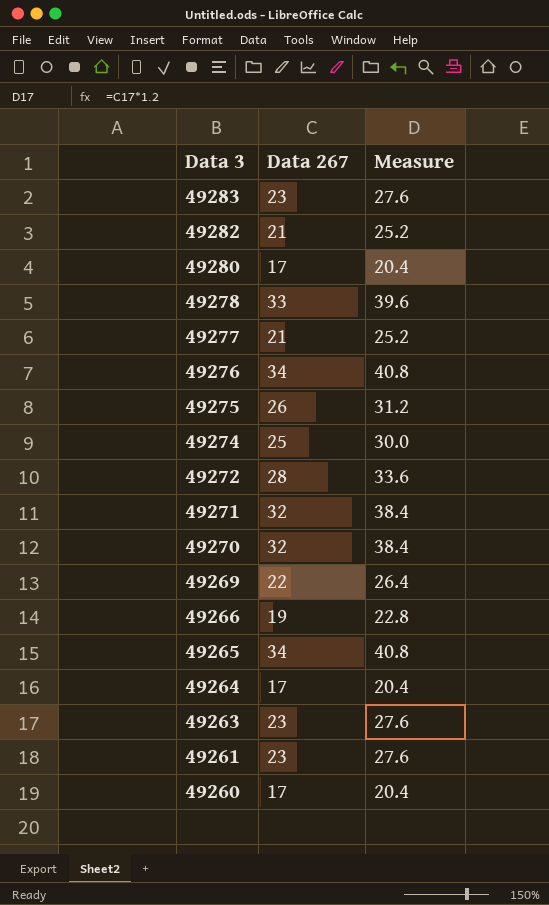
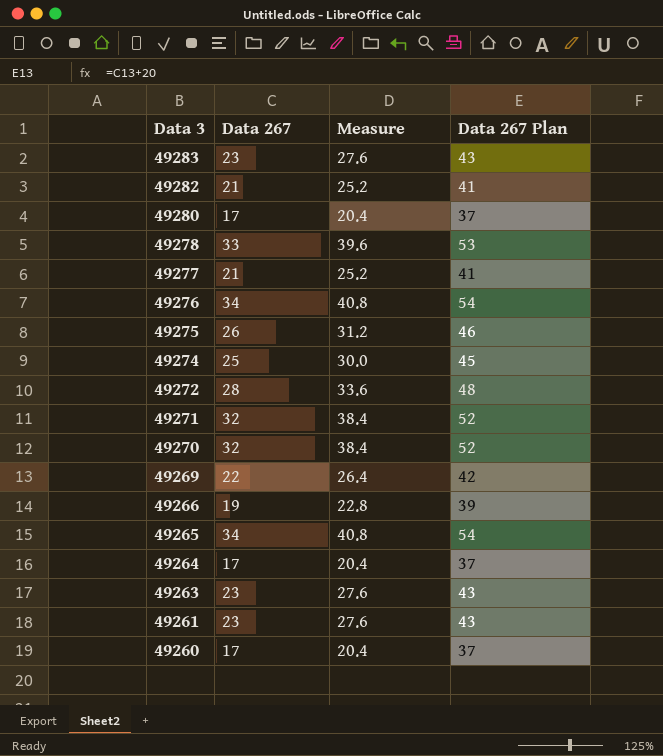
column Data 267 Plan | formula: none -> [Data 267] + 20

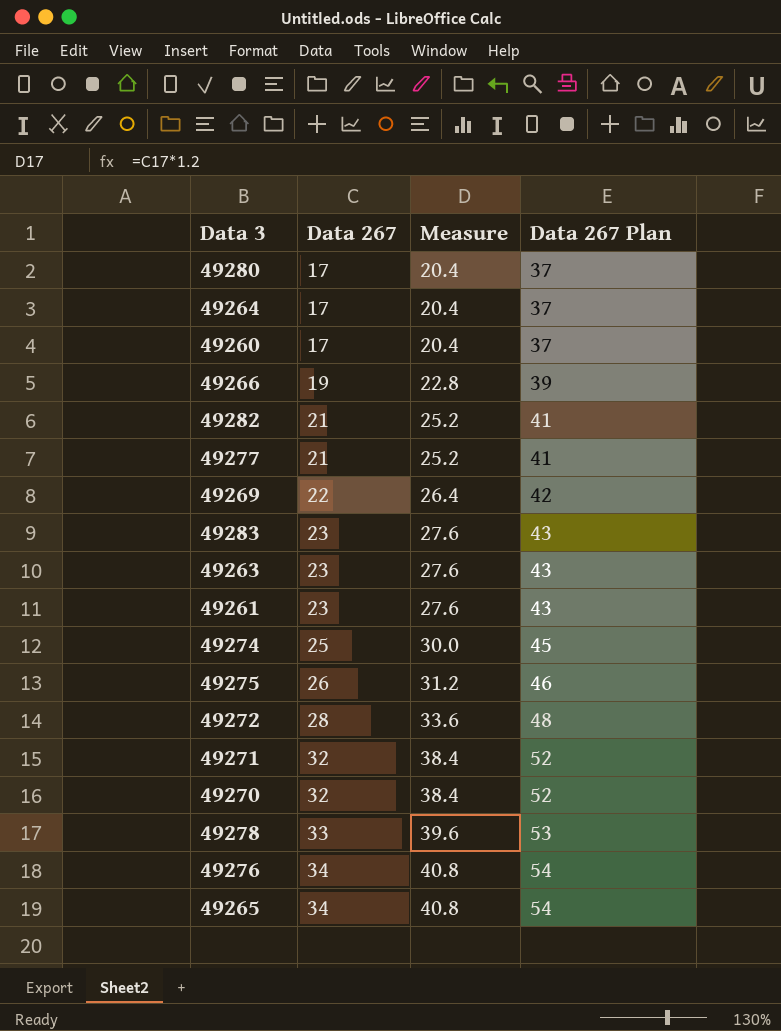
row order: Data 3 descending -> Data 267 ascending

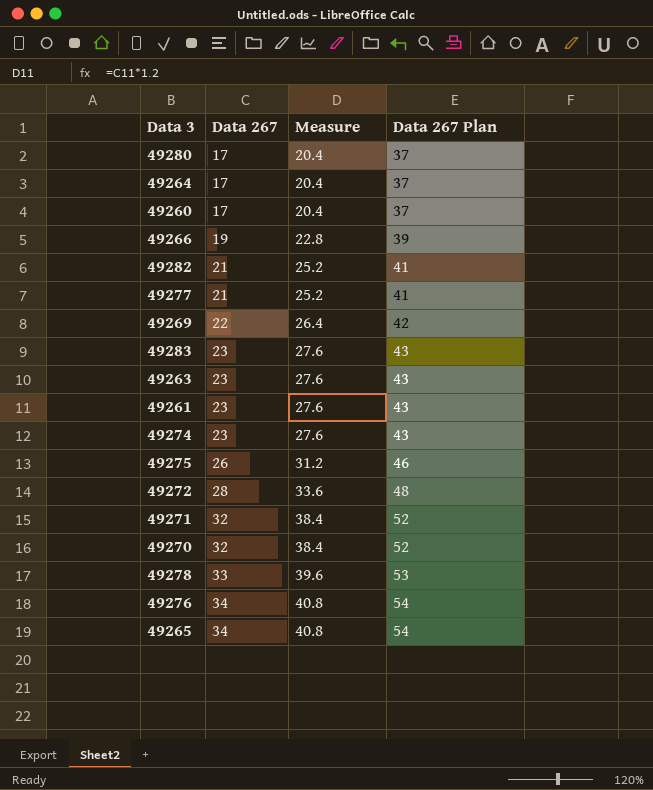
49274 | Data 267: 25 -> 23
49274 | Measure: 30.0 -> 27.6
49274 | Data 267 Plan: 45 -> 43

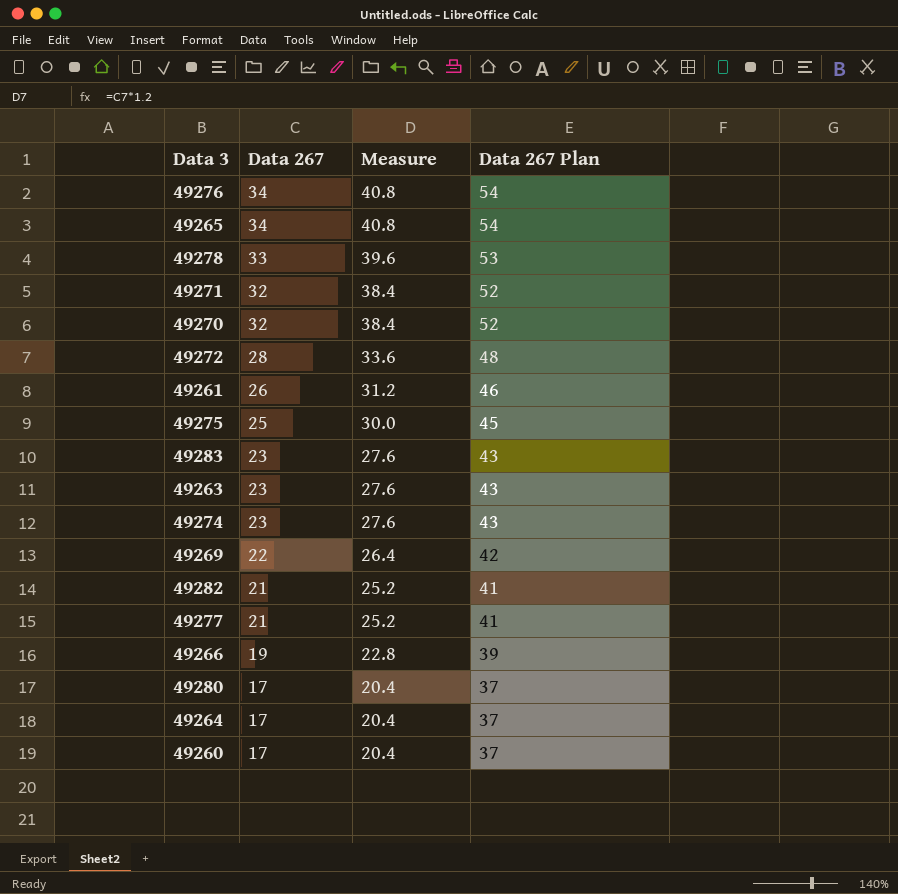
row order: Data 267 ascending -> Data 267 descending
49261 | Data 267: 23 -> 26
49261 | Measure: 27.6 -> 31.2
49261 | Data 267 Plan: 43 -> 46
49275 | Data 267: 26 -> 25
49275 | Measure: 31.2 -> 30.0
49275 | Data 267 Plan: 46 -> 45

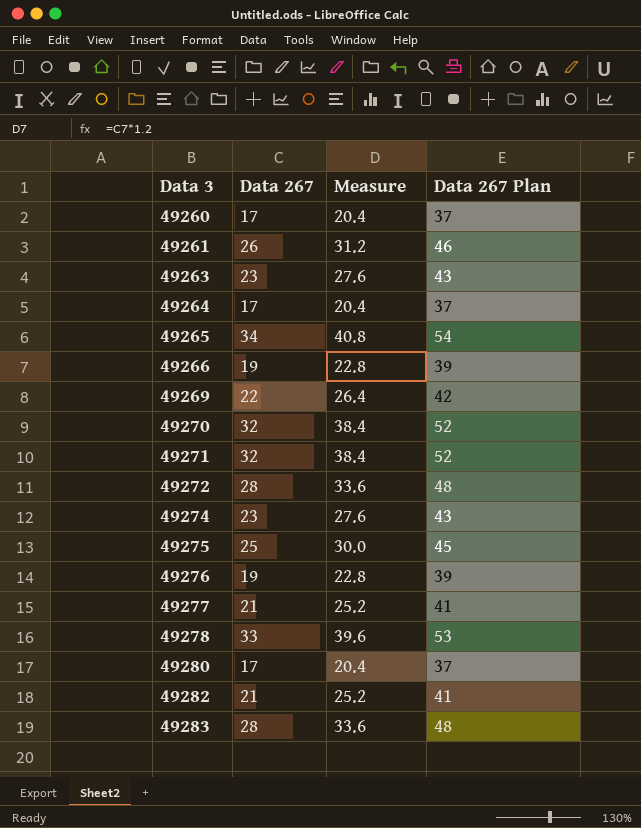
row order: Data 267 descending -> Data 3 ascending
49276 | Data 267: 34 -> 19
49276 | Measure: 40.8 -> 22.8
49276 | Data 267 Plan: 54 -> 39
49283 | Data 267: 23 -> 28
49283 | Measure: 27.6 -> 33.6
49283 | Data 267 Plan: 43 -> 48

